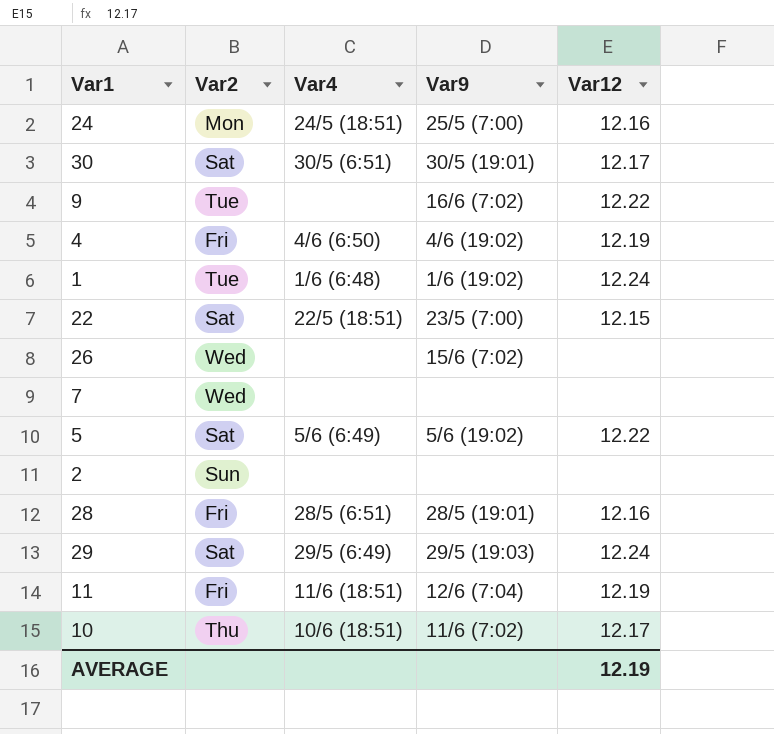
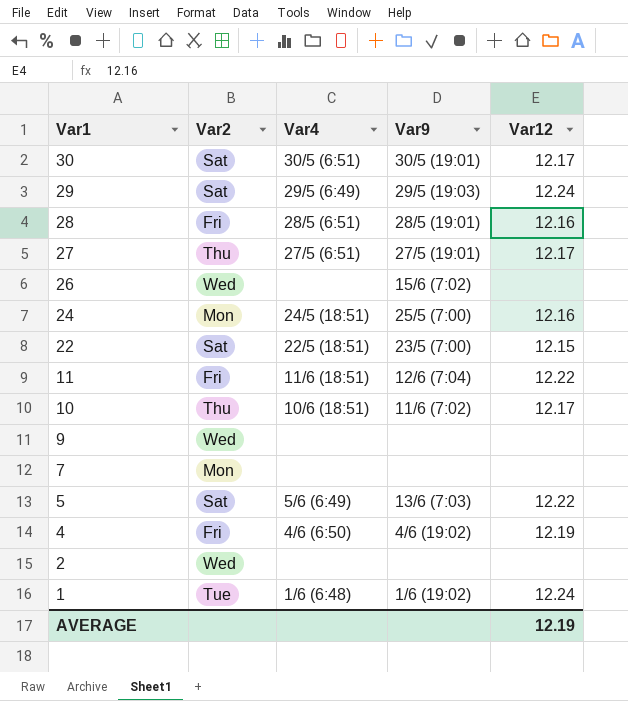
row order: none -> Var1 descending
row 27: none -> Thu | 27/5 (6:51) | 27/5 (19:01) | 12.17
11 | Var12: 12.19 -> 12.22
9 | Var2: Tue -> Wed
9 | Var9: 16/6 (7:02) -> none
9 | Var12: 12.22 -> none
7 | Var2: Wed -> Mon
5 | Var9: 5/6 (19:02) -> 13/6 (7:03)
2 | Var2: Sun -> Wed

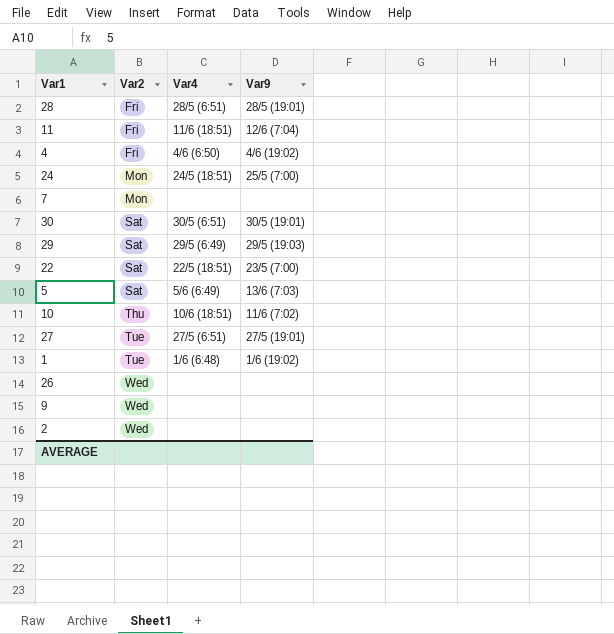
row order: Var1 descending -> Var2 ascending
column Var12 | position: 5 -> none
27 | Var2: Thu -> Tue
26 | Var9: 15/6 (7:02) -> none

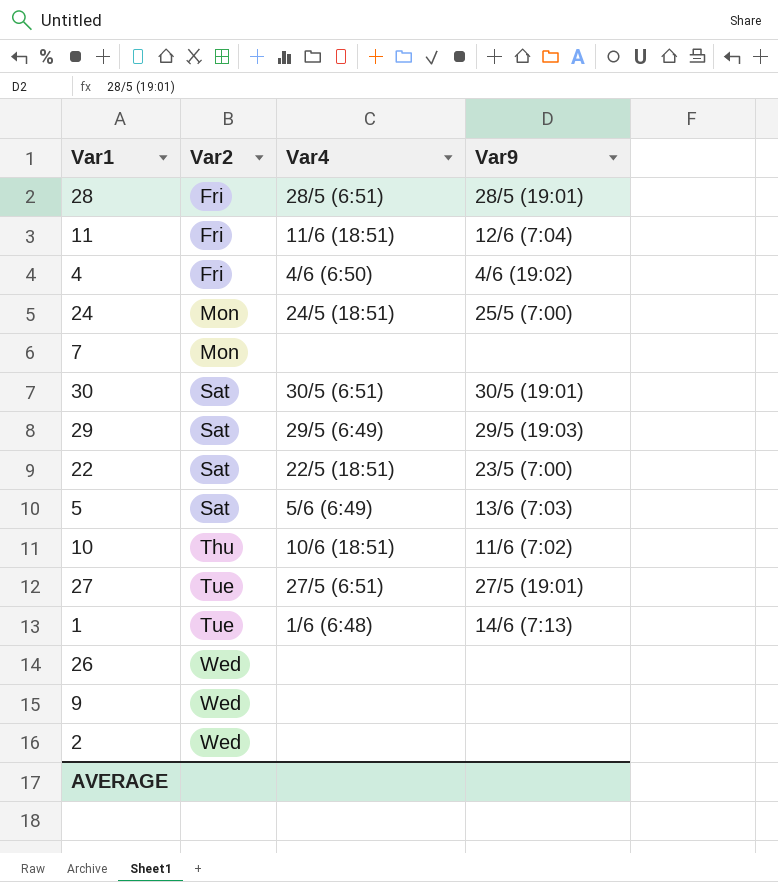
1 | Var9: 1/6 (19:02) -> 14/6 (7:13)

